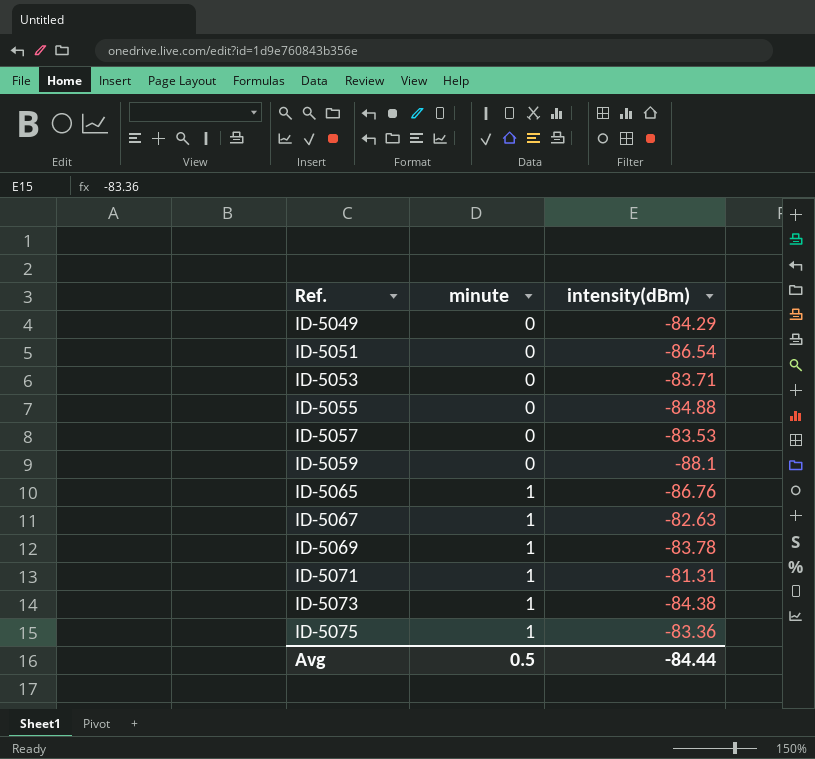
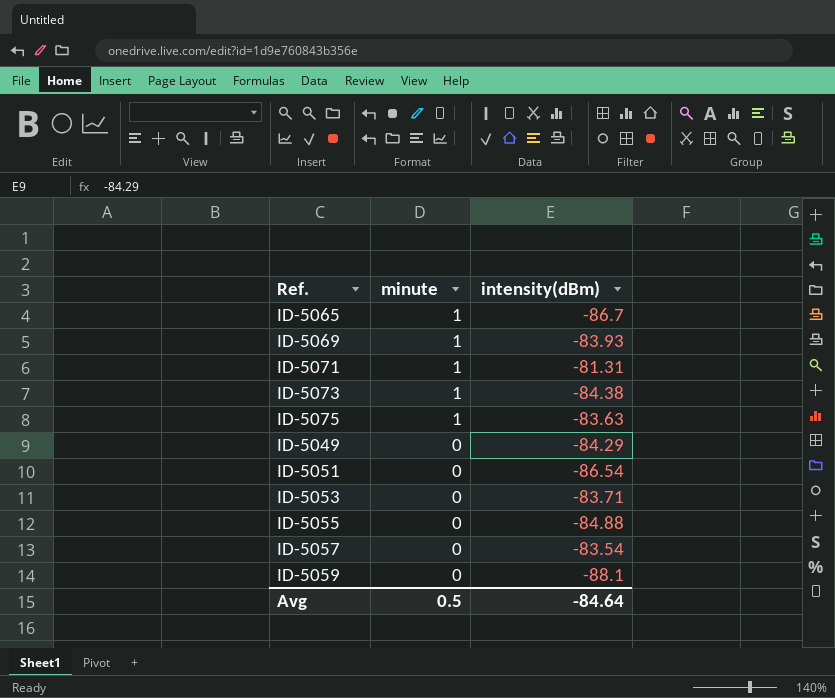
row order: Ref. ascending -> minute descending
row ID-5067: 1 | -82.63 -> none
ID-5065 | intensity(dBm): -86.76 -> -86.7
ID-5069 | intensity(dBm): -83.78 -> -83.93
ID-5075 | intensity(dBm): -83.36 -> -83.63
ID-5057 | intensity(dBm): -83.53 -> -83.54
Avg | intensity(dBm): -84.44 -> -84.64

